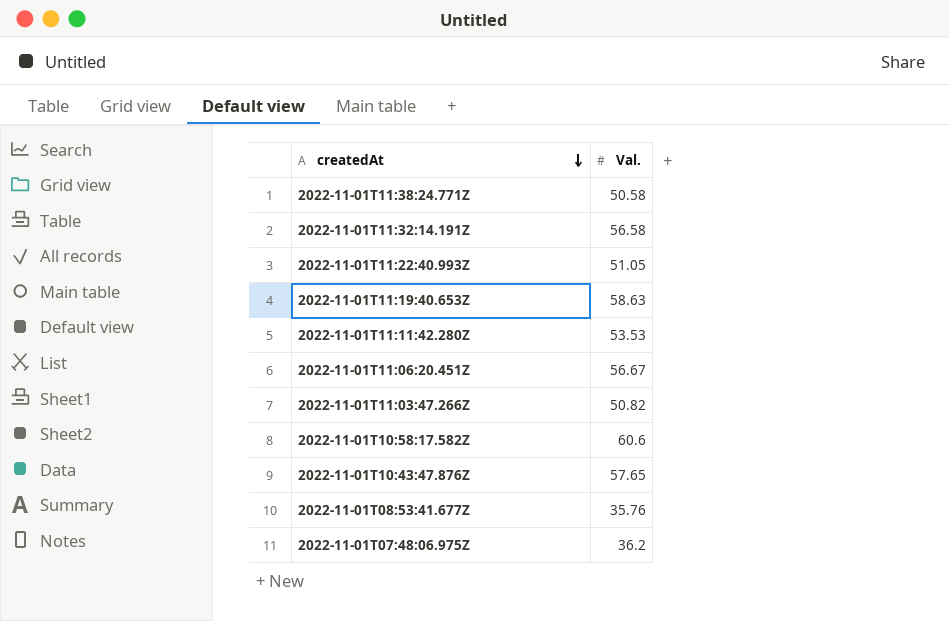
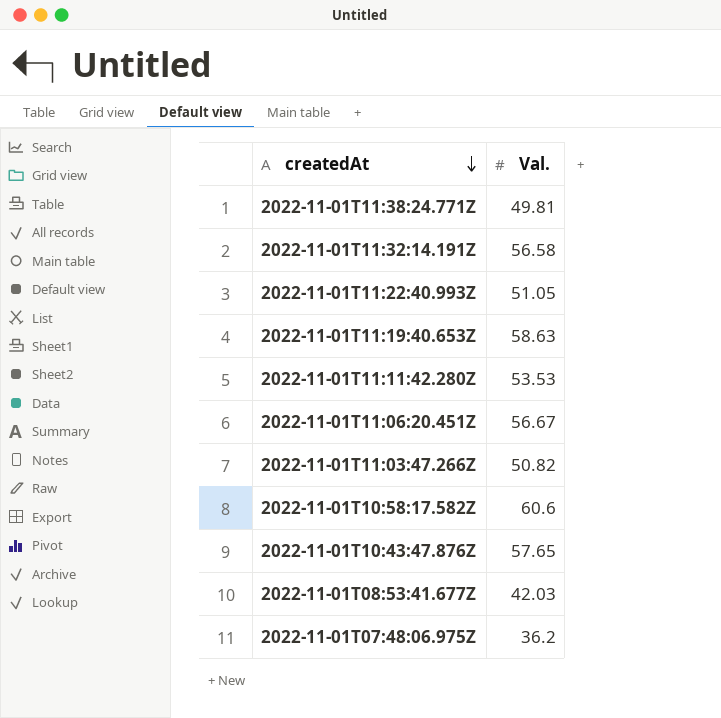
2022-11-01T11:38:24.771Z | Val.: 50.58 -> 49.81
2022-11-01T08:53:41.677Z | Val.: 35.76 -> 42.03

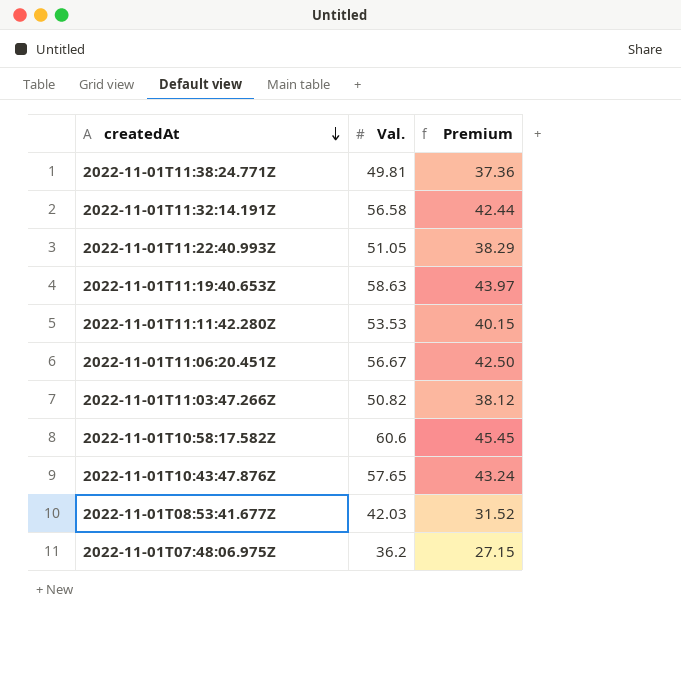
column Premium | formula: none -> [Val.] * 0.75

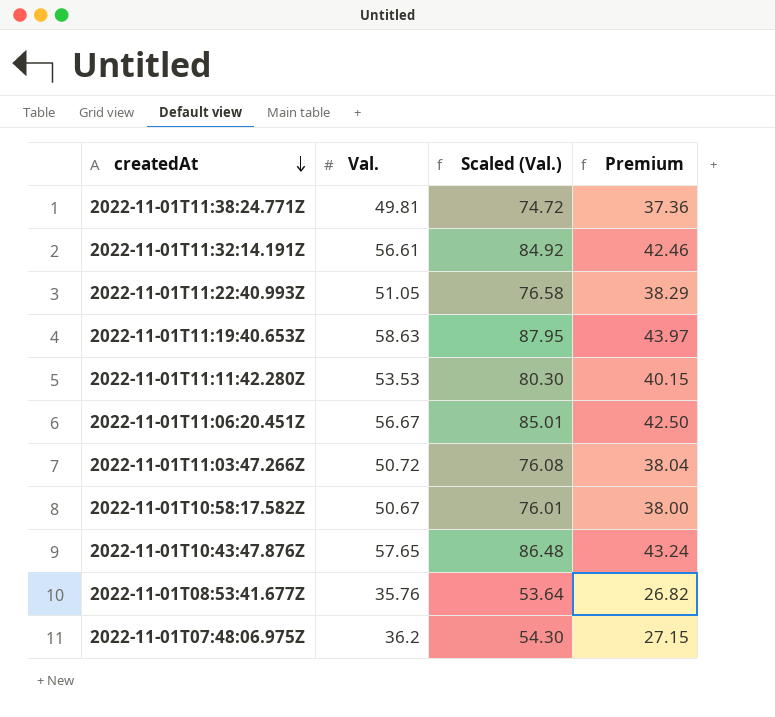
column Scaled (Val.) | formula: none -> [Val.] * 1.5
2022-11-01T11:32:14.191Z | Val.: 56.58 -> 56.61
2022-11-01T11:32:14.191Z | Premium: 42.44 -> 42.46
2022-11-01T11:03:47.266Z | Val.: 50.82 -> 50.72
2022-11-01T11:03:47.266Z | Premium: 38.12 -> 38.04
2022-11-01T10:58:17.582Z | Val.: 60.6 -> 50.67
2022-11-01T10:58:17.582Z | Premium: 45.45 -> 38.00
2022-11-01T08:53:41.677Z | Val.: 42.03 -> 35.76
2022-11-01T08:53:41.677Z | Premium: 31.52 -> 26.82

